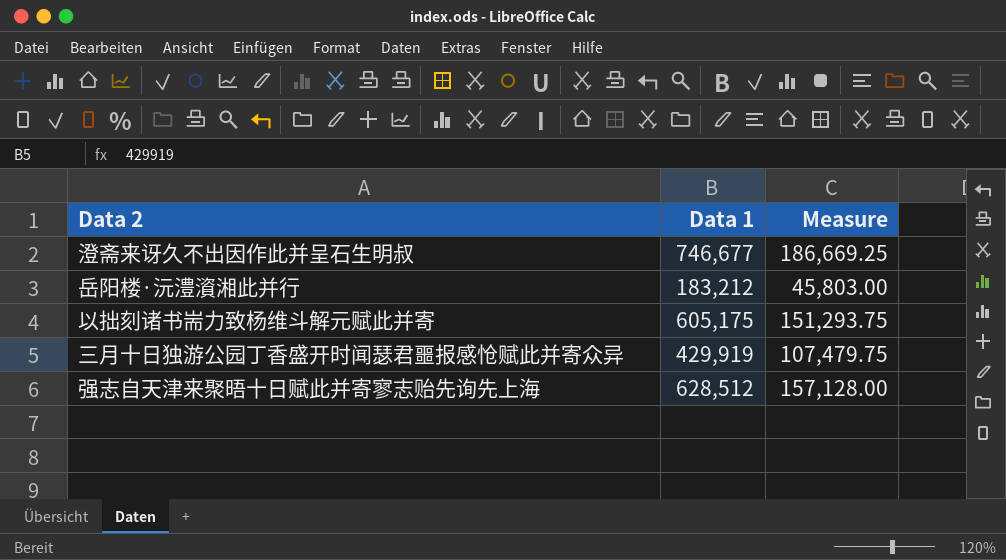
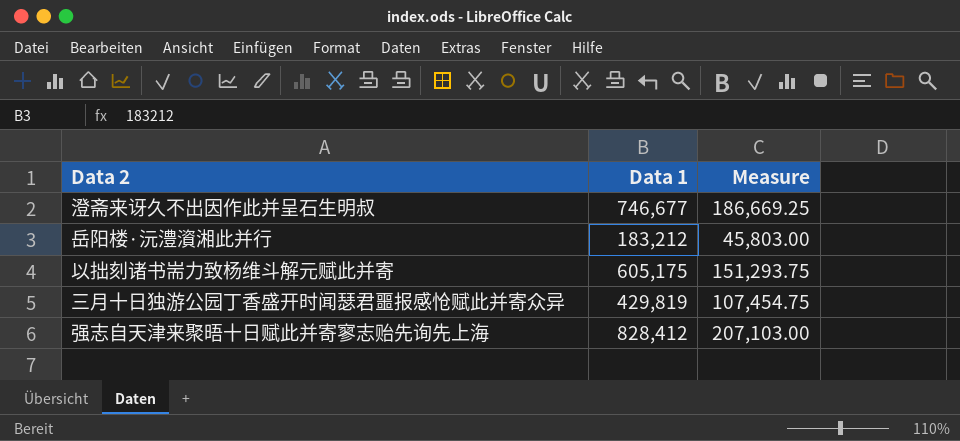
三月十日独游公园丁香盛开时闻瑟君噩报感怆赋此并寄众异 | Data 1: 429,919 -> 429,819
三月十日独游公园丁香盛开时闻瑟君噩报感怆赋此并寄众异 | Measure: 107,479.75 -> 107,454.75
强志自天津来聚晤十日赋此并寄寥志贻先询先上海 | Data 1: 628,512 -> 828,412
强志自天津来聚晤十日赋此并寄寥志贻先询先上海 | Measure: 157,128.00 -> 207,103.00

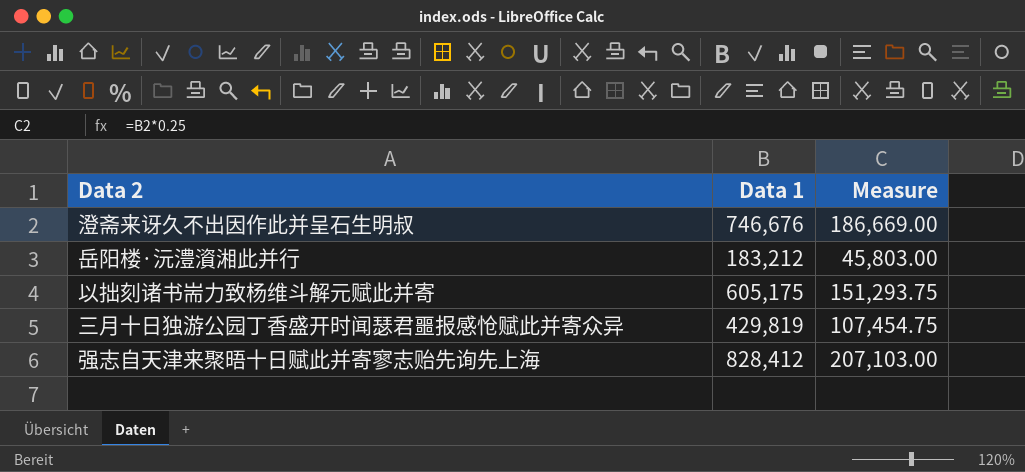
澄斋来讶久不出因作此并呈石生明叔 | Data 1: 746,677 -> 746,676
澄斋来讶久不出因作此并呈石生明叔 | Measure: 186,669.25 -> 186,669.00

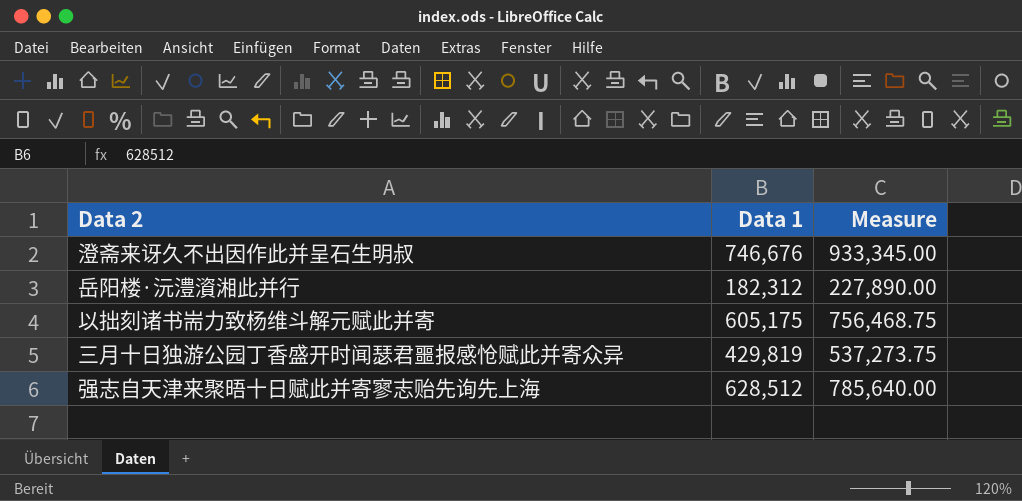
column Measure | formula: [Data 1] * 0.25 -> [Data 1] * 1.25
岳阳楼·沅澧澬湘此并行 | Data 1: 183,212 -> 182,312
强志自天津来聚晤十日赋此并寄寥志贻先询先上海 | Data 1: 828,412 -> 628,512

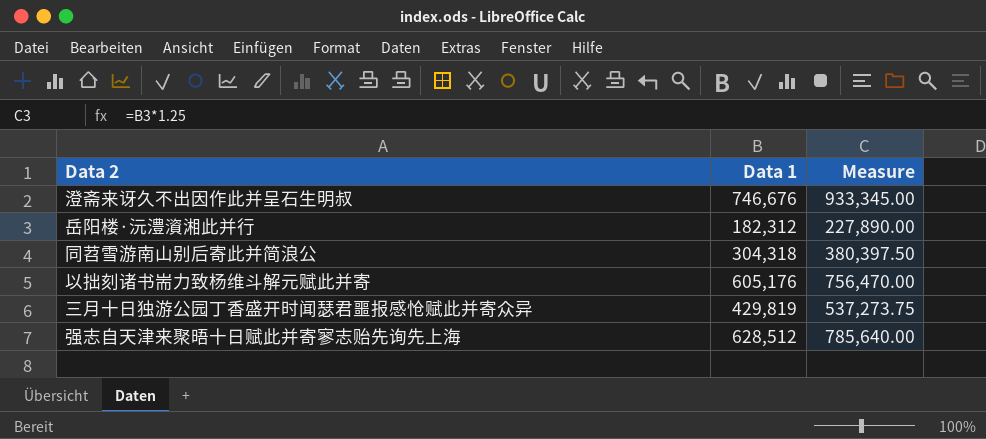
row 同苕雪游南山别后寄此并简浪公: none -> 304,318 | 380,397.50
以拙刻诸书耑力致杨维斗解元赋此并寄 | Data 1: 605,175 -> 605,176
以拙刻诸书耑力致杨维斗解元赋此并寄 | Measure: 756,468.75 -> 756,470.00

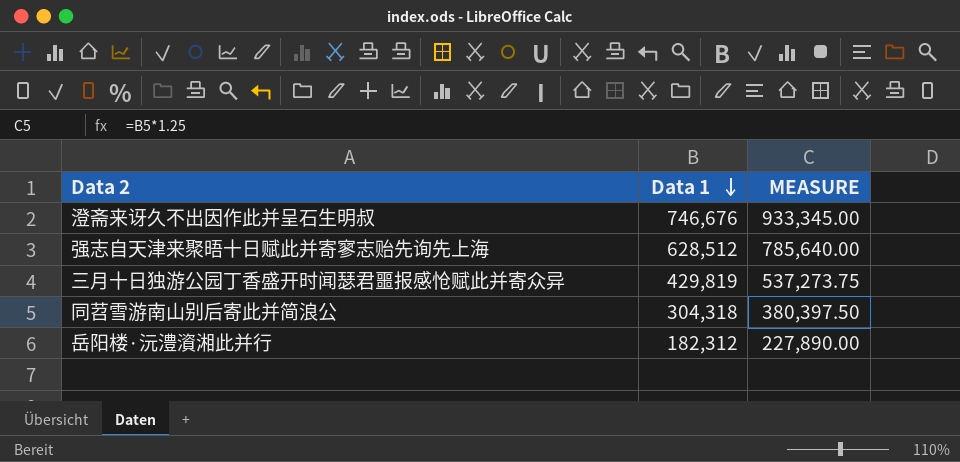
row order: none -> Data 1 descending
column name: Measure -> MEASURE
row 以拙刻诸书耑力致杨维斗解元赋此并寄: 605,176 | 756,470.00 -> none

